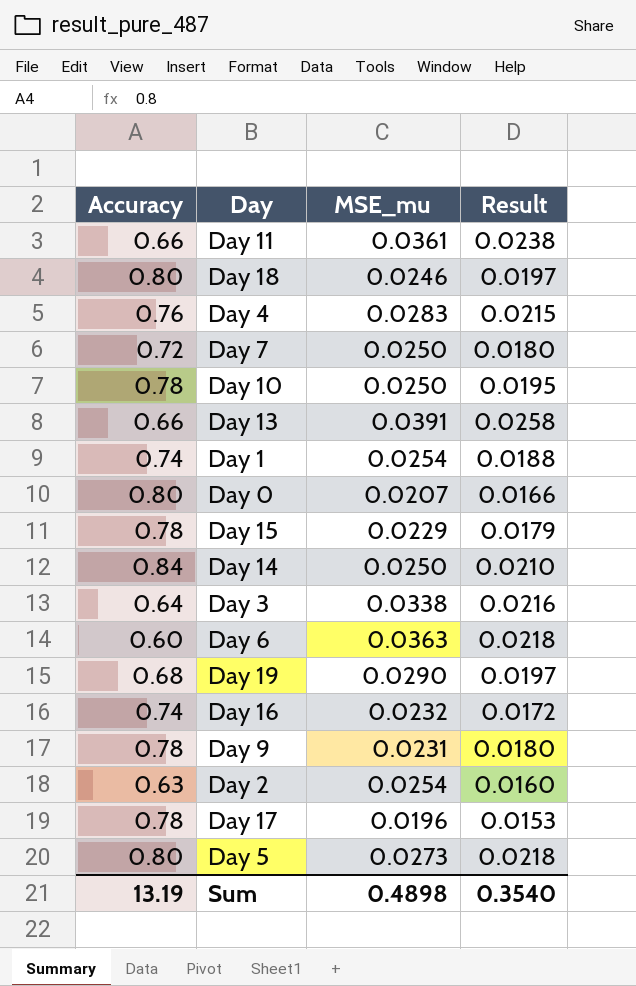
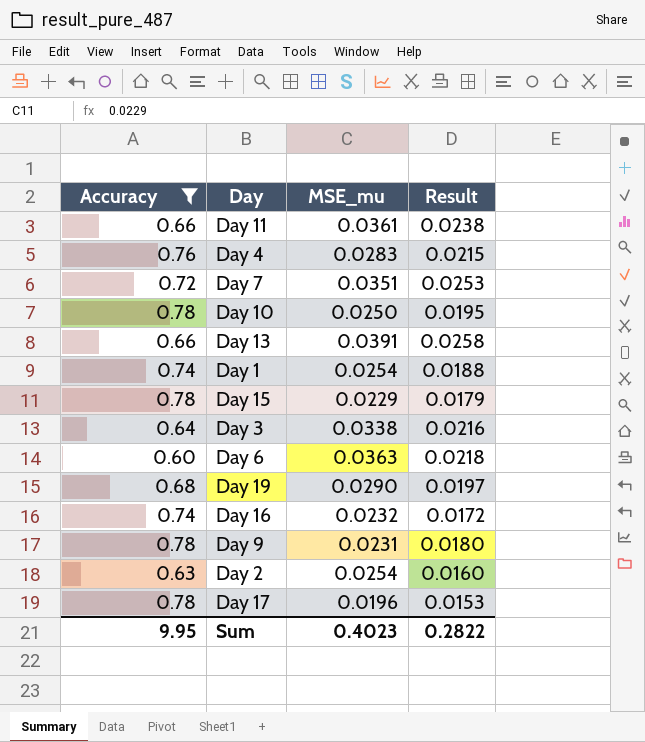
filter: none -> Accuracy <= 0.78
Day 7 | MSE_mu: 0.0250 -> 0.0351
Day 7 | Result: 0.0180 -> 0.0253
Sum | Accuracy: 13.19 -> 9.95
Sum | MSE_mu: 0.4898 -> 0.4023
Sum | Result: 0.3540 -> 0.2822

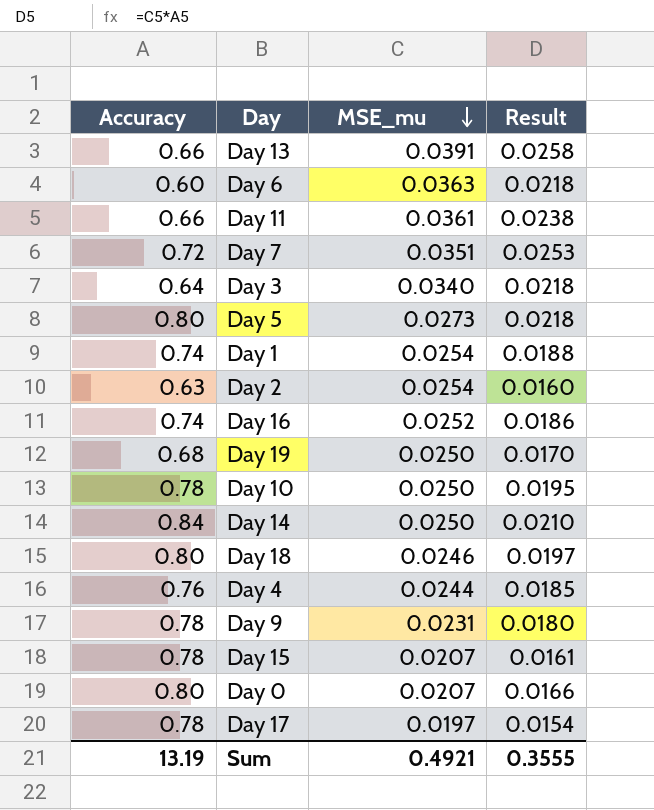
filter: Accuracy <= 0.78 -> none
row order: none -> MSE_mu descending
Day 3 | MSE_mu: 0.0338 -> 0.0340
Day 3 | Result: 0.0216 -> 0.0218
Day 16 | MSE_mu: 0.0232 -> 0.0252
Day 16 | Result: 0.0172 -> 0.0186
Day 19 | MSE_mu: 0.0290 -> 0.0250
Day 19 | Result: 0.0197 -> 0.0170
Day 4 | MSE_mu: 0.0283 -> 0.0244
Day 4 | Result: 0.0215 -> 0.0185
Day 15 | MSE_mu: 0.0229 -> 0.0207
Day 15 | Result: 0.0179 -> 0.0161
Day 17 | MSE_mu: 0.0196 -> 0.0197
Day 17 | Result: 0.0153 -> 0.0154
Sum | Accuracy: 9.95 -> 13.19
Sum | MSE_mu: 0.4023 -> 0.4921
Sum | Result: 0.2822 -> 0.3555

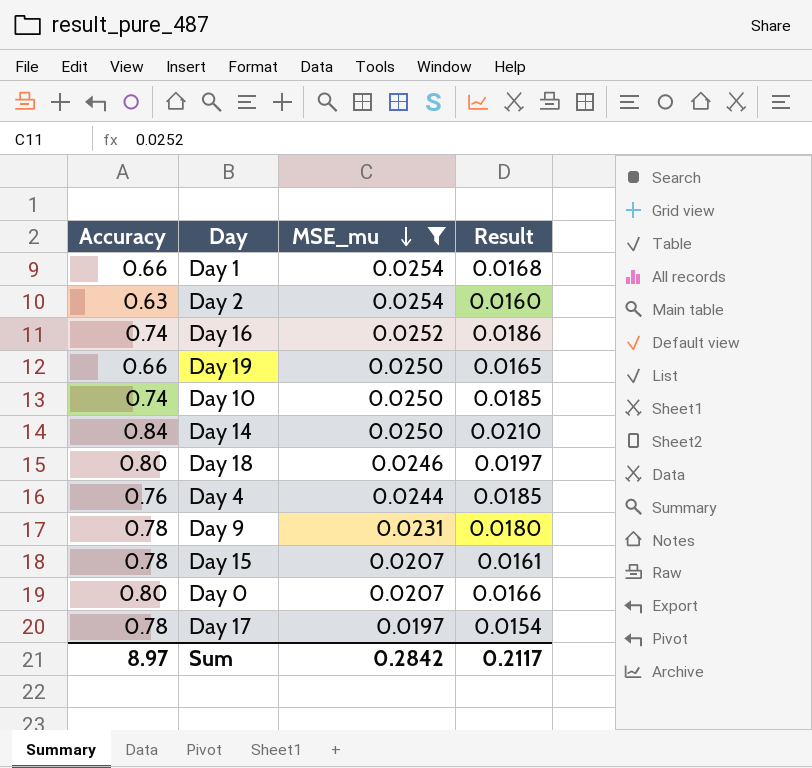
filter: none -> MSE_mu <= 0.0254
Day 1 | Accuracy: 0.74 -> 0.66
Day 1 | Result: 0.0188 -> 0.0168
Day 19 | Accuracy: 0.68 -> 0.66
Day 19 | Result: 0.0170 -> 0.0165
Day 10 | Accuracy: 0.78 -> 0.74
Day 10 | Result: 0.0195 -> 0.0185
Sum | Accuracy: 13.19 -> 8.97
Sum | MSE_mu: 0.4921 -> 0.2842
Sum | Result: 0.3555 -> 0.2117

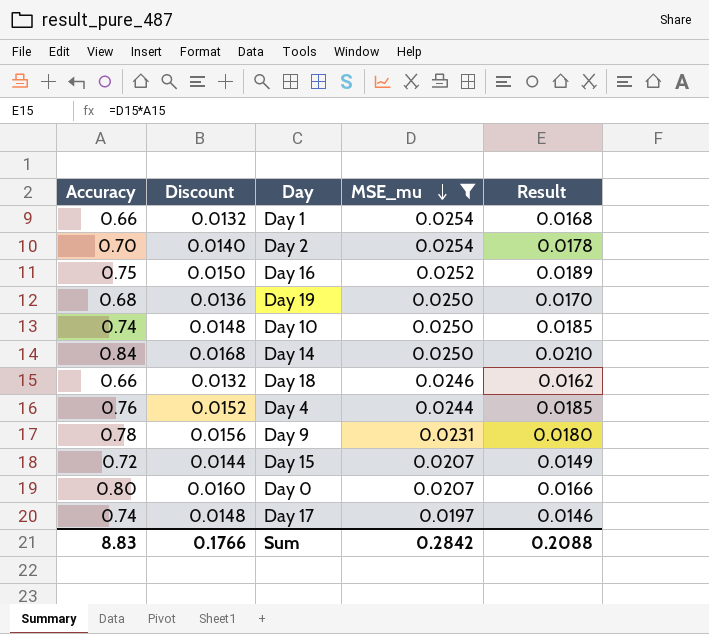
column Discount | formula: none -> [Accuracy] * 0.02
Day 2 | Accuracy: 0.63 -> 0.70
Day 2 | Result: 0.0160 -> 0.0178
Day 16 | Accuracy: 0.74 -> 0.75
Day 16 | Result: 0.0186 -> 0.0189
Day 19 | Accuracy: 0.66 -> 0.68
Day 19 | Result: 0.0165 -> 0.0170
Day 18 | Accuracy: 0.80 -> 0.66
Day 18 | Result: 0.0197 -> 0.0162
Day 15 | Accuracy: 0.78 -> 0.72
Day 15 | Result: 0.0161 -> 0.0149
Day 17 | Accuracy: 0.78 -> 0.74
Day 17 | Result: 0.0154 -> 0.0146
Sum | Accuracy: 8.97 -> 8.83
Sum | Result: 0.2117 -> 0.2088

